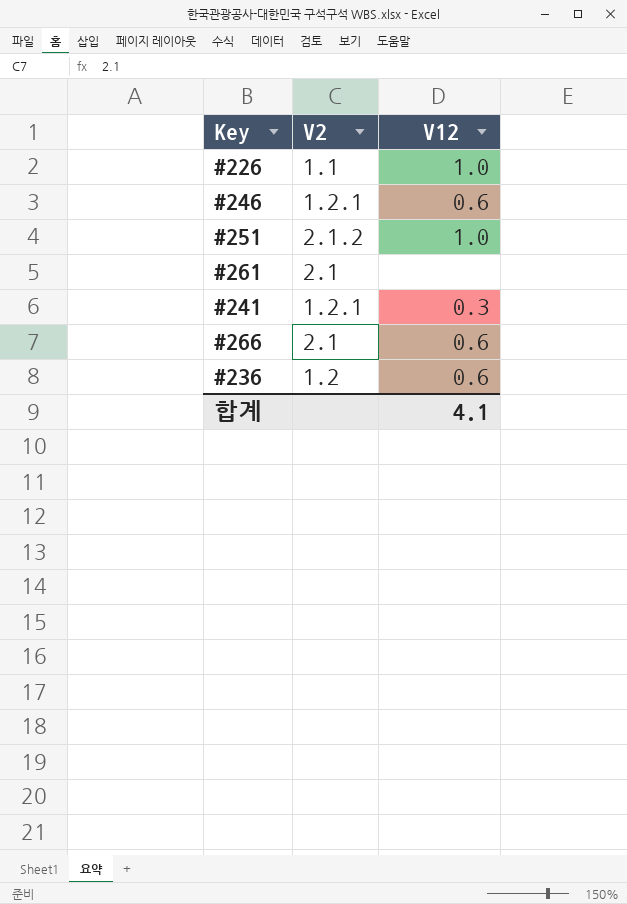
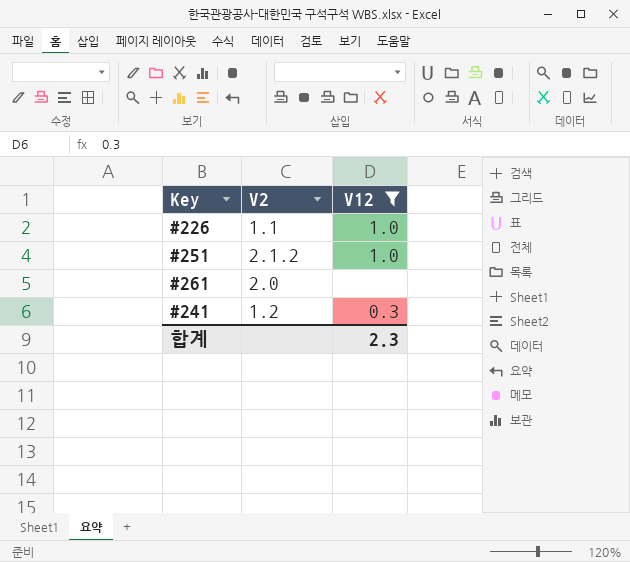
filter: none -> V12 != 0.6
#261 | V2: 2.1 -> 2.0
#241 | V2: 1.2.1 -> 1.2
합계 | V12: 4.1 -> 2.3

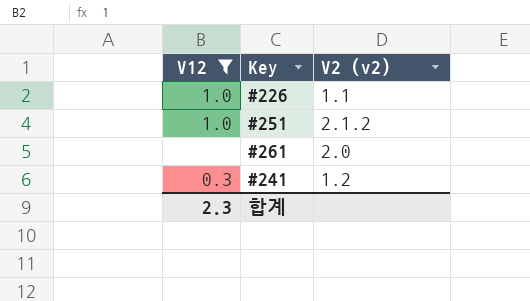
column V12 | position: 3 -> 1
column name: V2 -> V2 (v2)

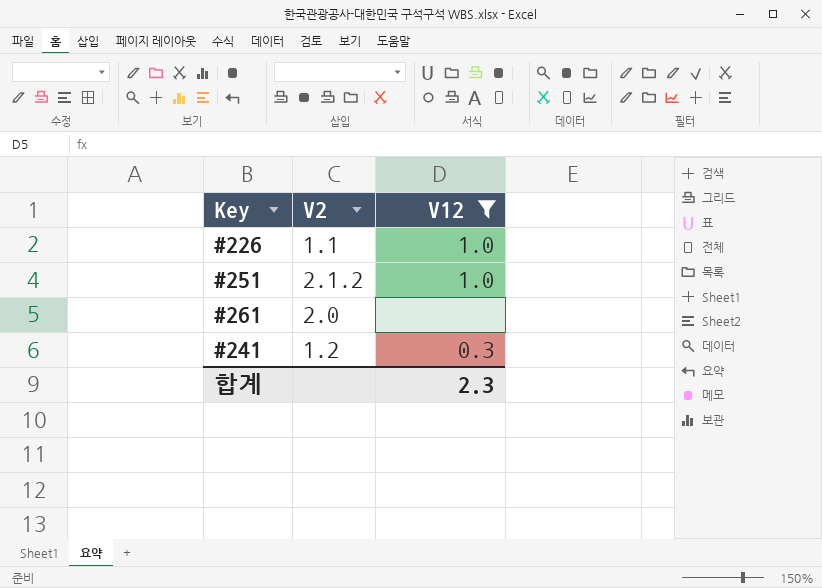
column name: V2 (v2) -> V2
column V12 | position: 1 -> 3

